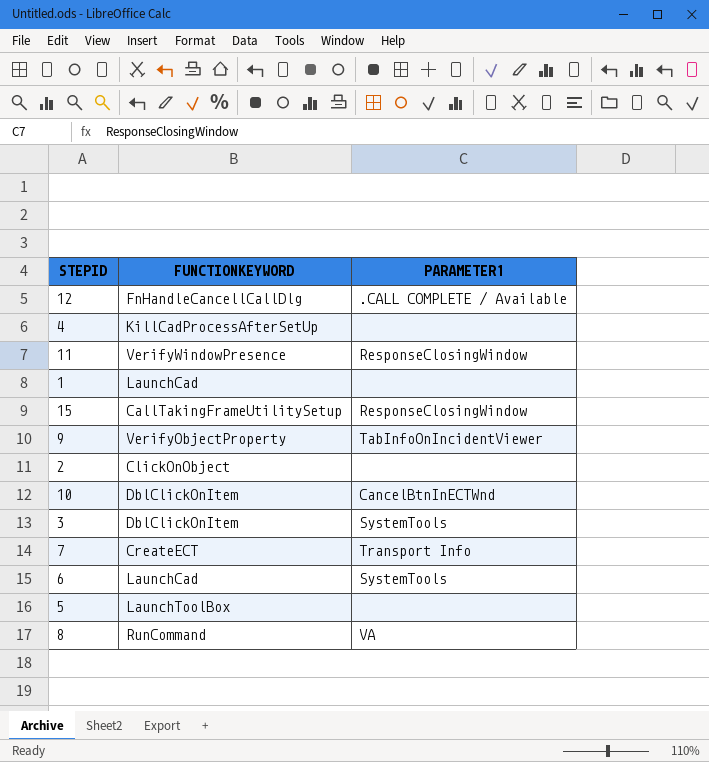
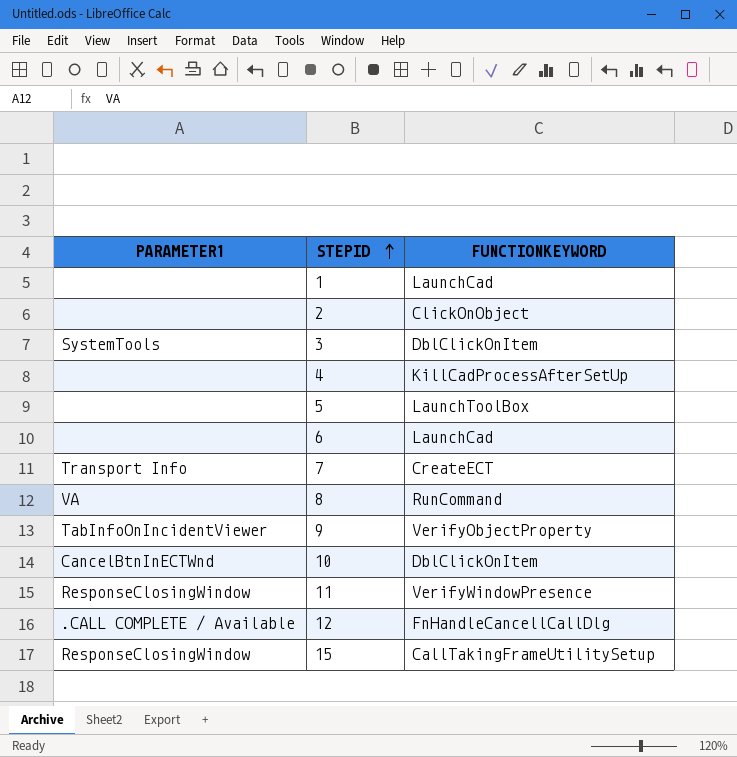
row order: none -> STEPID ascending
column PARAMETER1 | position: 3 -> 1
6 | PARAMETER1: SystemTools -> none

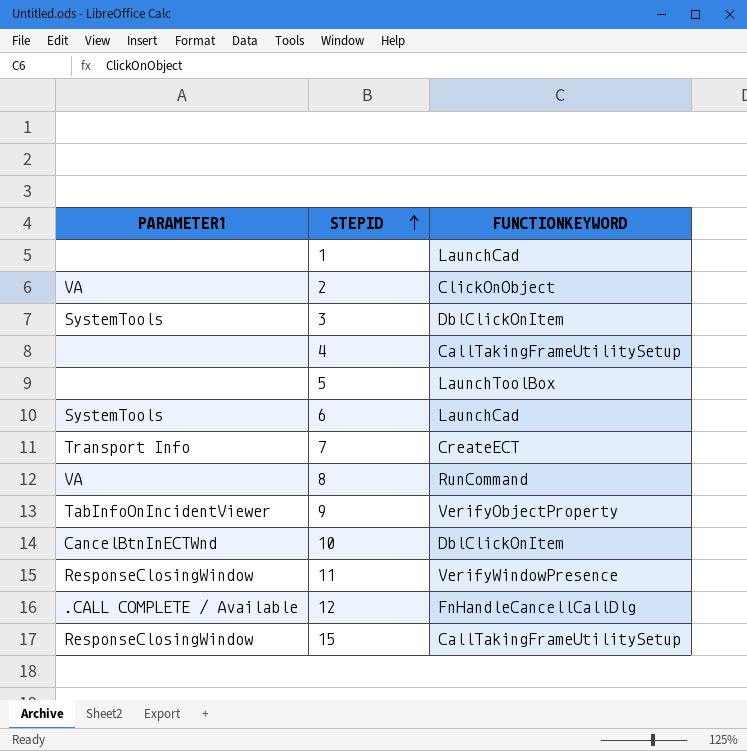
2 | PARAMETER1: none -> VA
4 | FUNCTIONKEYWORD: KillCadProcessAfterSetUp -> CallTakingFrameUtilitySetup
6 | PARAMETER1: none -> SystemTools

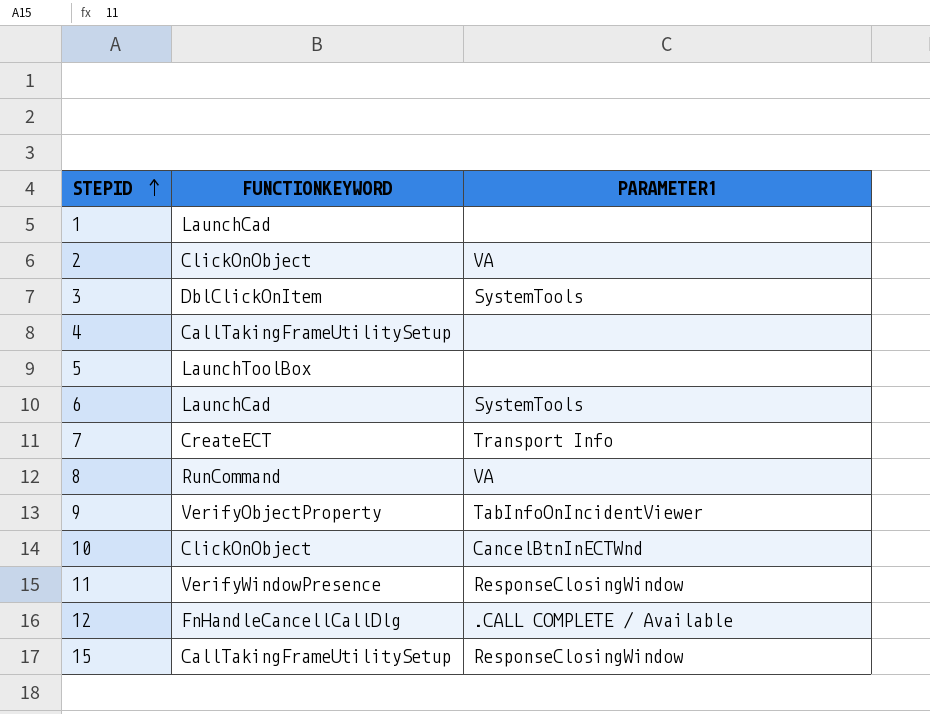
column PARAMETER1 | position: 1 -> 3
10 | FUNCTIONKEYWORD: DblClickOnItem -> ClickOnObject

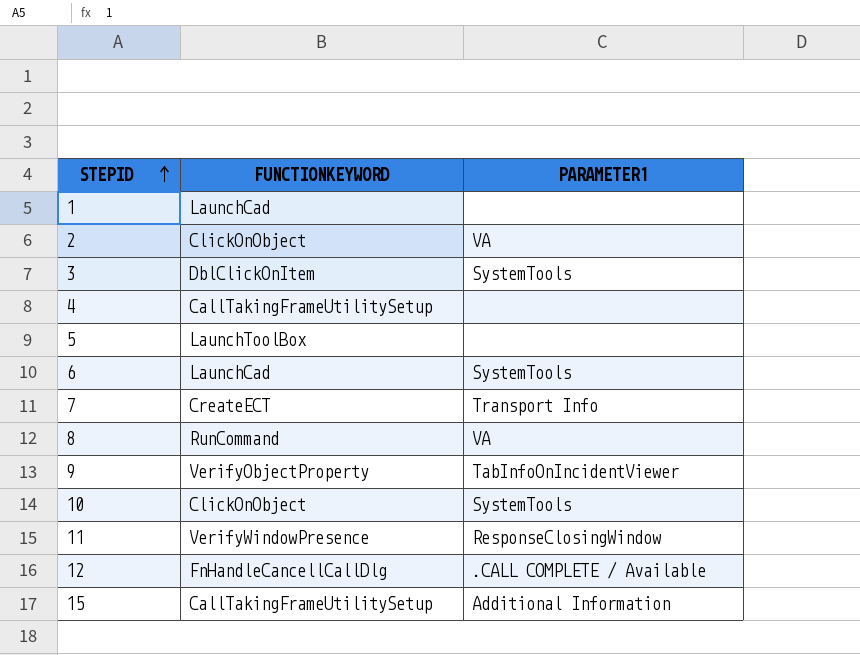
10 | PARAMETER1: CancelBtnInECTWnd -> SystemTools
15 | PARAMETER1: ResponseClosingWindow -> Additional Information

